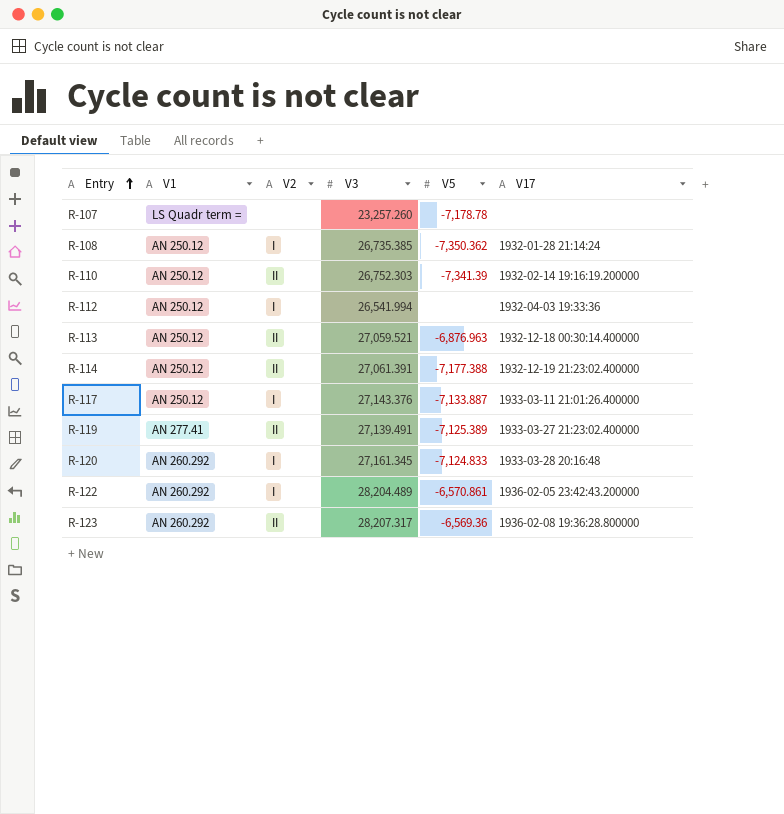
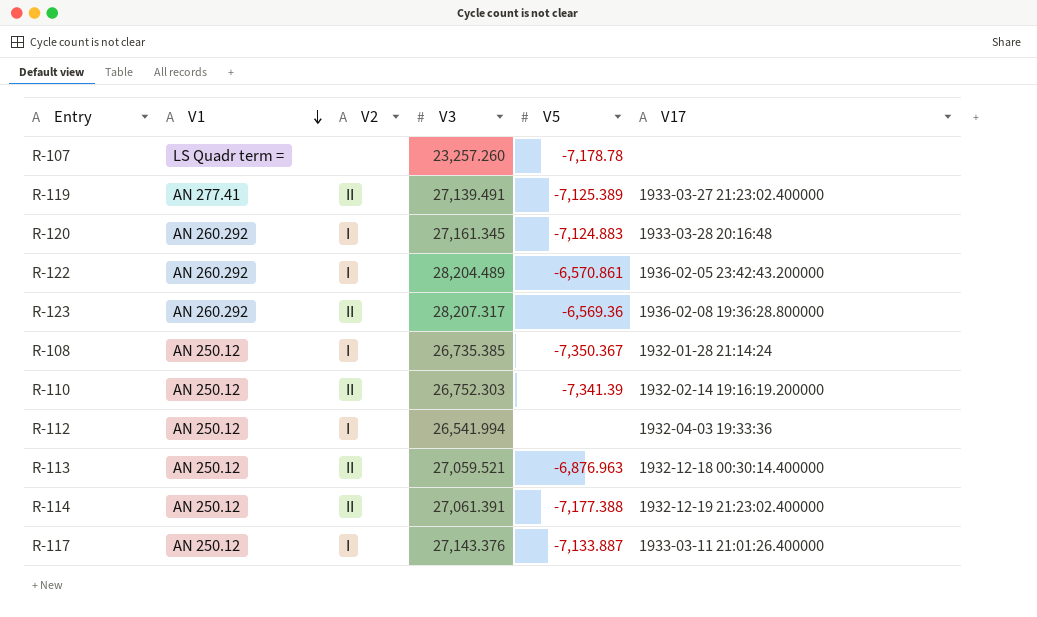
row order: Entry ascending -> V1 descending
R-120 | V5: -7,124.833 -> -7,124.883
R-108 | V5: -7,350.362 -> -7,350.367

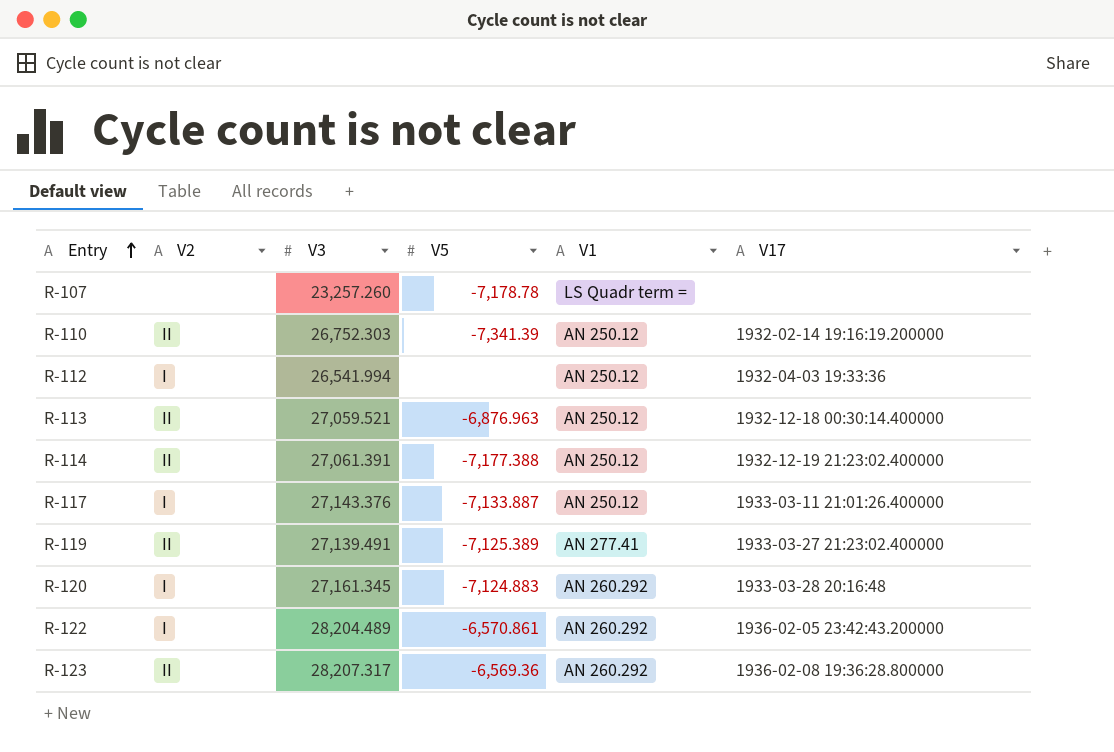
row order: V1 descending -> Entry ascending
column V1 | position: 2 -> 5
row R-108: AN 250.12 | I | 26,735.385 | -7,350.367 | 1932-01-28 21:14:24 -> none

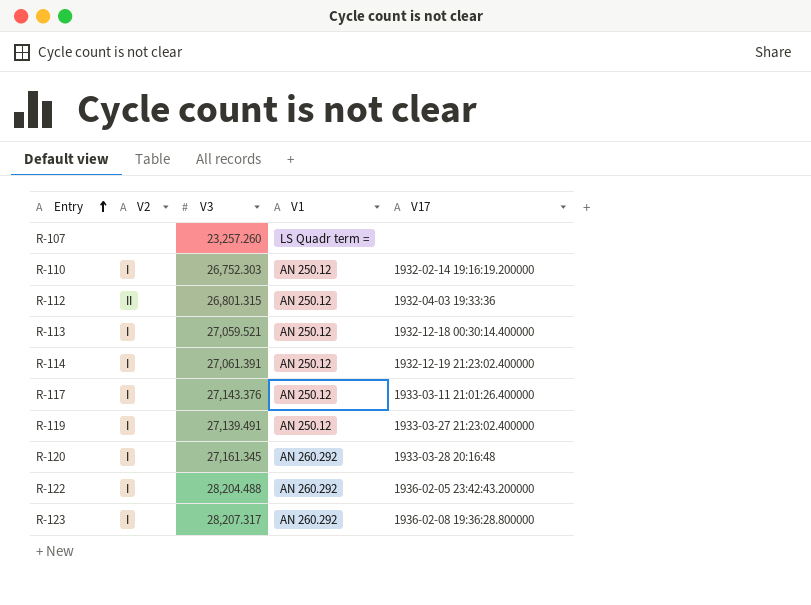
column V5 | position: 4 -> none
R-110 | V2: II -> I
R-112 | V2: I -> II
R-112 | V3: 26,541.994 -> 26,801.315
R-113 | V2: II -> I
R-114 | V2: II -> I
R-119 | V2: II -> I
R-119 | V1: AN 277.41 -> AN 250.12
R-122 | V3: 28,204.489 -> 28,204.488
R-123 | V2: II -> I

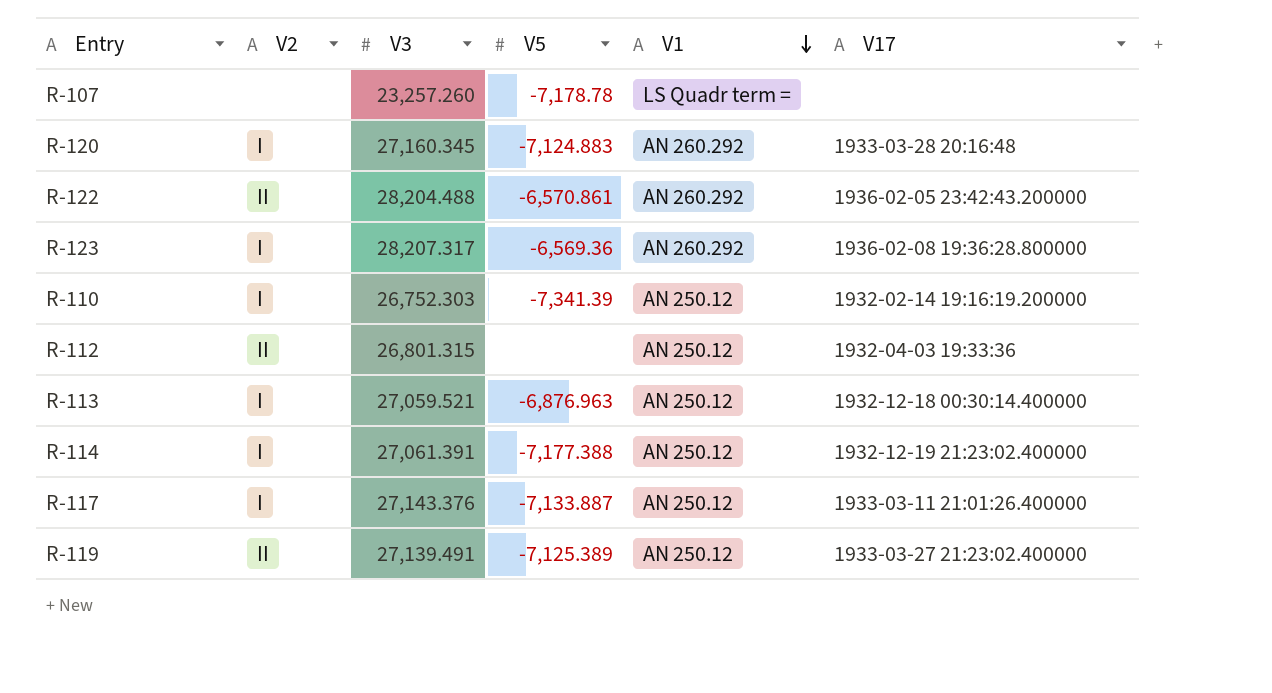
row order: Entry ascending -> V1 descending
column V5 | position: none -> 4
R-120 | V3: 27,161.345 -> 27,160.345
R-122 | V2: I -> II
R-119 | V2: I -> II

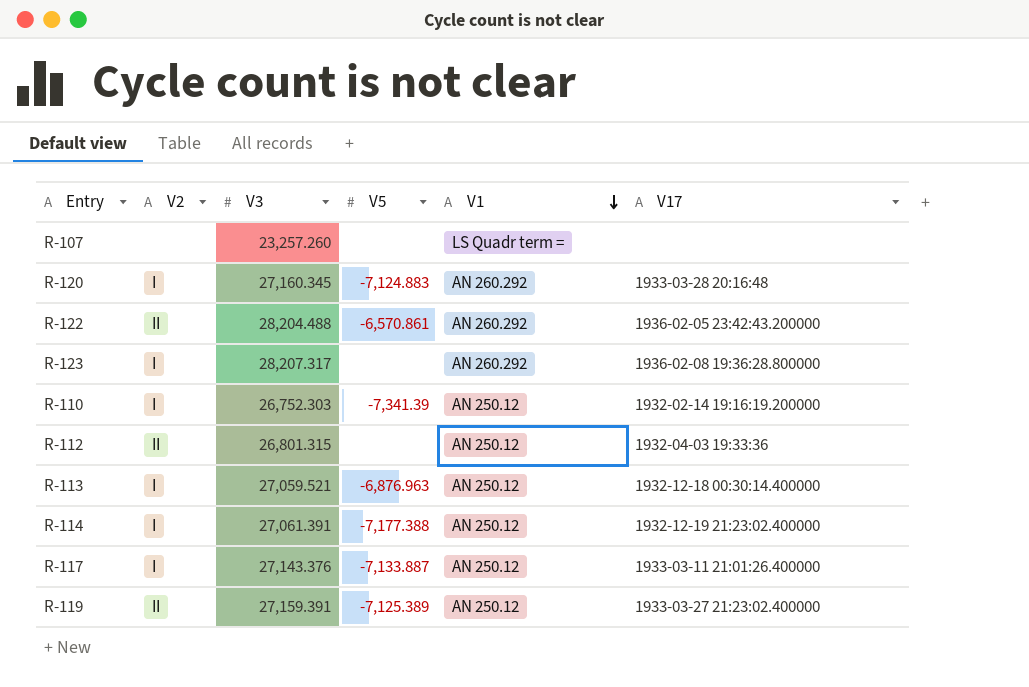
R-107 | V5: -7,178.78 -> none
R-123 | V5: -6,569.36 -> none
R-119 | V3: 27,139.491 -> 27,159.391

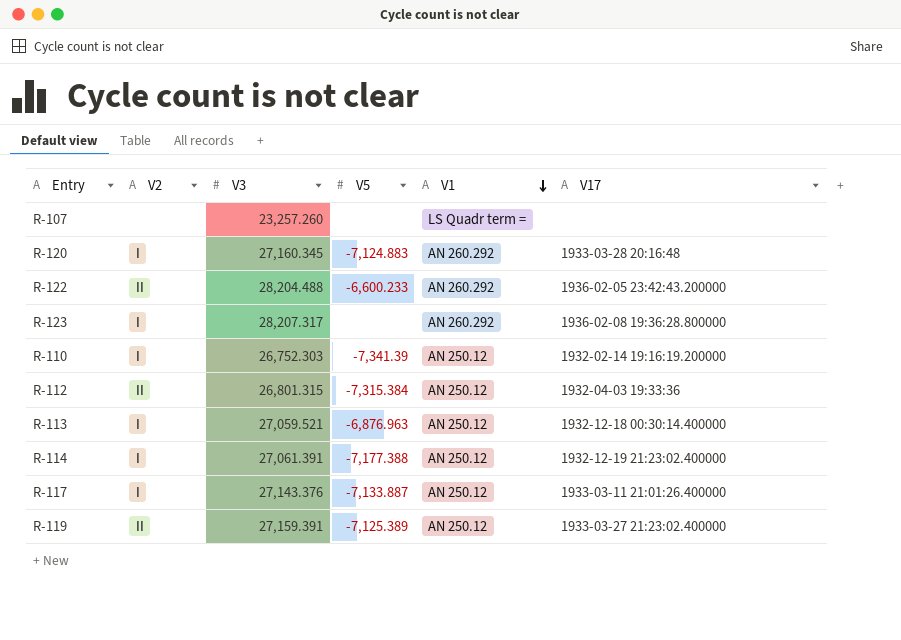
R-122 | V5: -6,570.861 -> -6,600.233
R-112 | V5: none -> -7,315.384

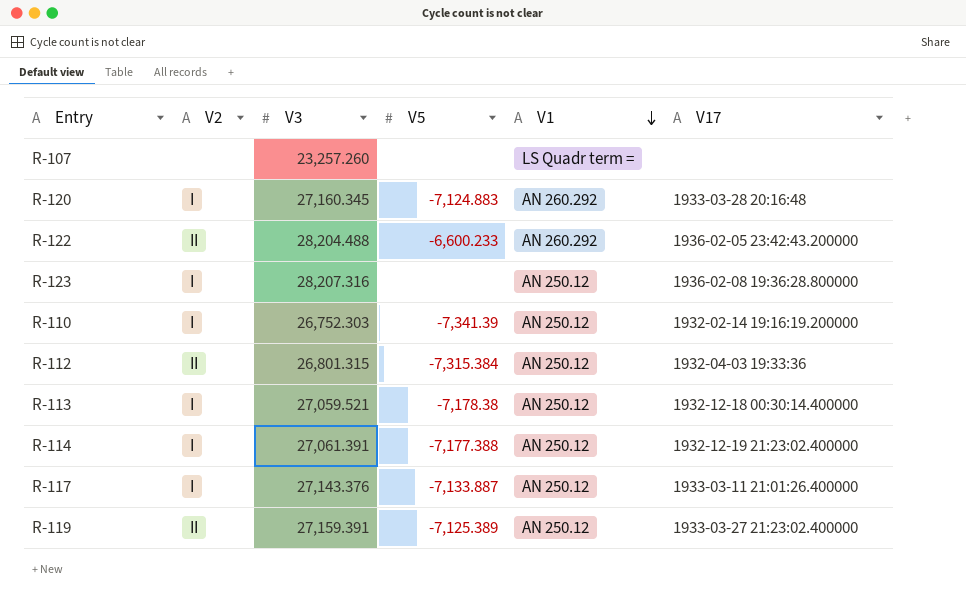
R-123 | V3: 28,207.317 -> 28,207.316
R-123 | V1: AN 260.292 -> AN 250.12
R-113 | V5: -6,876.963 -> -7,178.38

